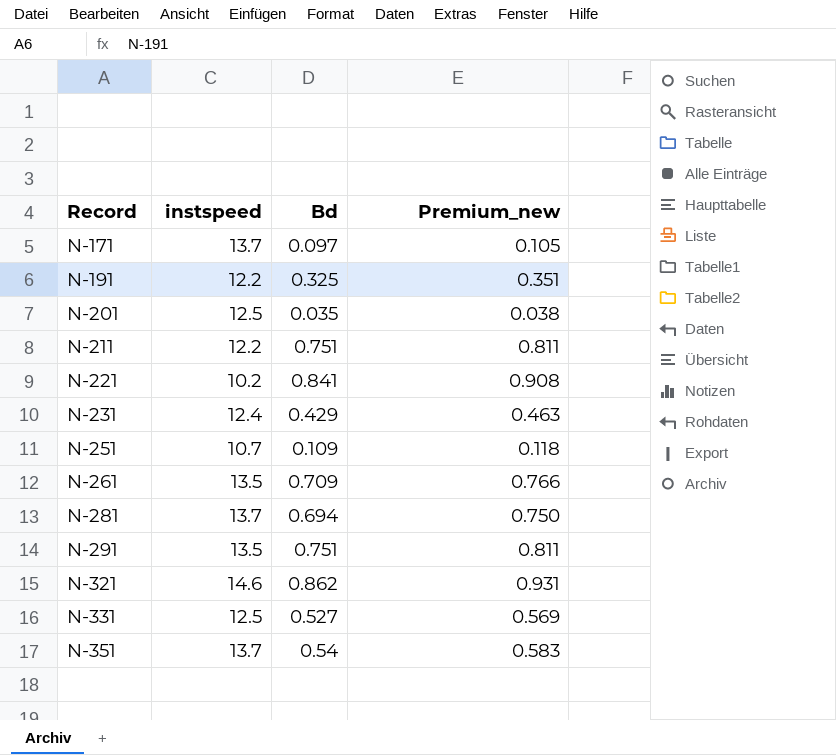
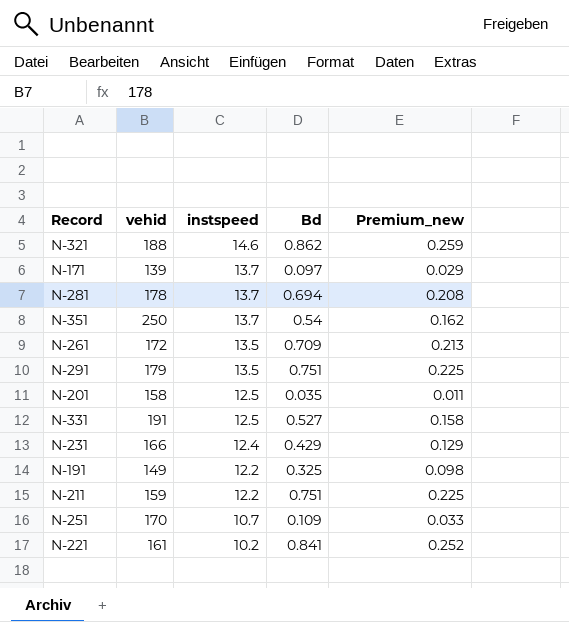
row order: Record ascending -> instspeed descending
column vehid | position: none -> 2
column Premium_new | formula: [Bd] * 1.08 -> [Bd] * 0.3

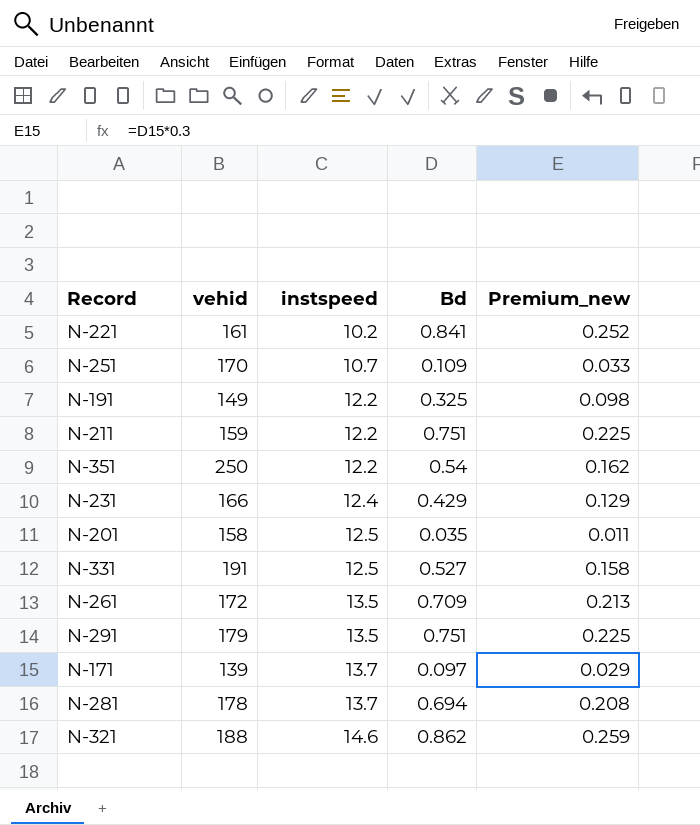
row order: instspeed descending -> instspeed ascending
N-351 | instspeed: 13.7 -> 12.2

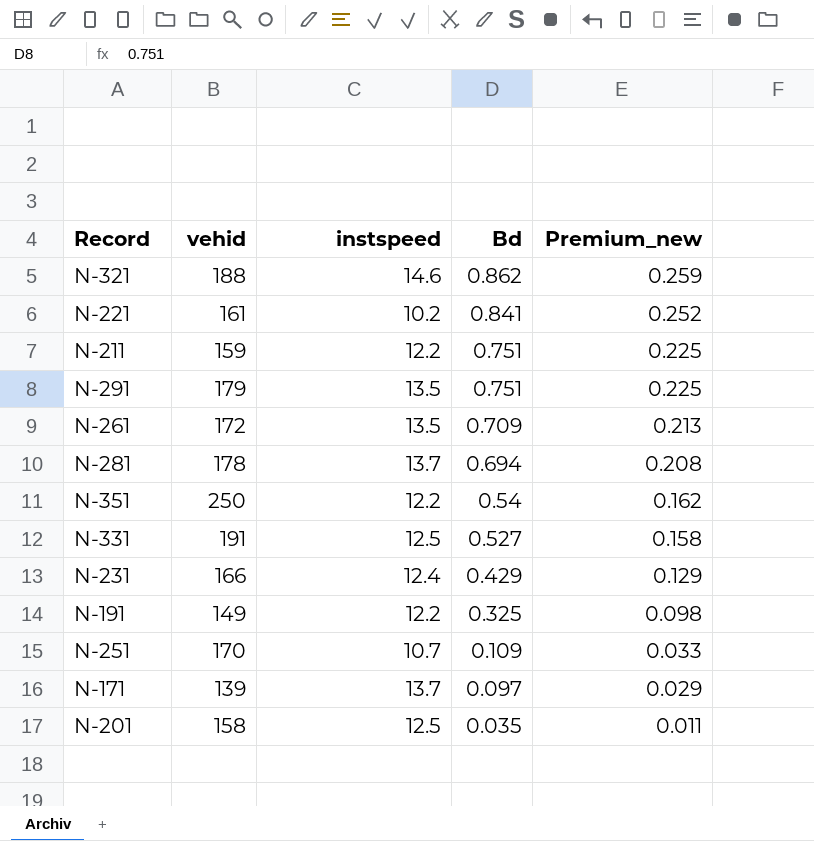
row order: instspeed ascending -> Bd descending

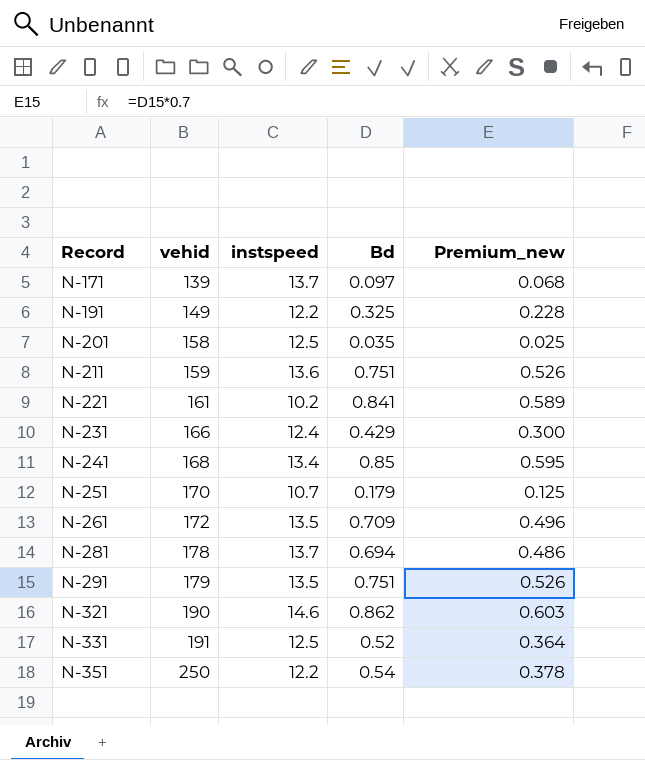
row order: Bd descending -> Record ascending
column Premium_new | formula: [Bd] * 0.3 -> [Bd] * 0.7
N-211 | instspeed: 12.2 -> 13.6
row N-241: none -> 168 | 13.4 | 0.85 | 0.595
N-251 | Bd: 0.109 -> 0.179
N-321 | vehid: 188 -> 190
N-331 | Bd: 0.527 -> 0.52

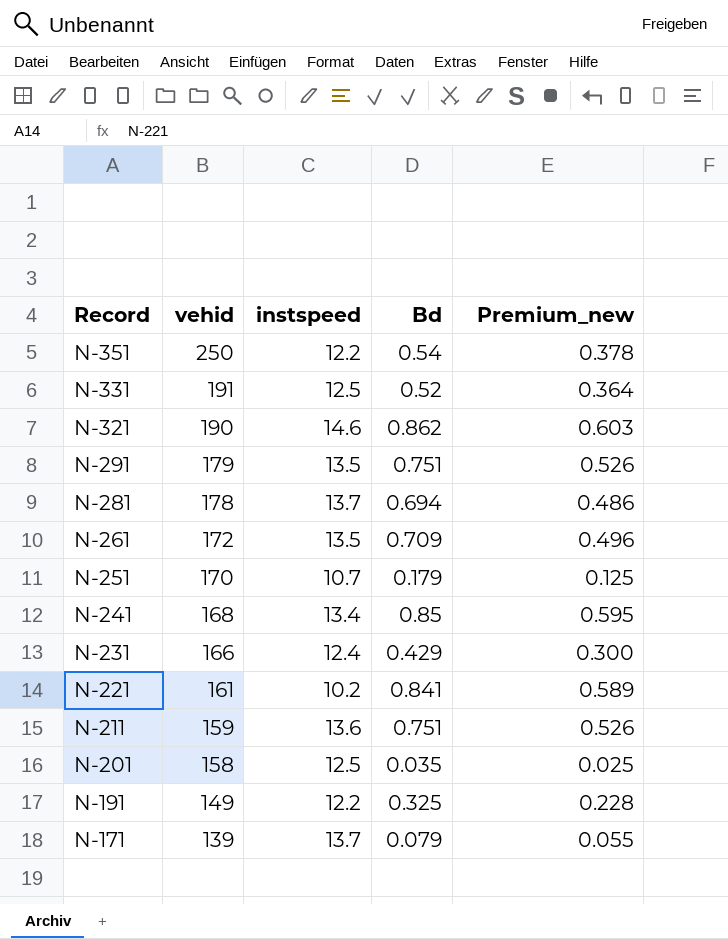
row order: Record ascending -> Record descending
N-171 | Bd: 0.097 -> 0.079
N-171 | Premium_new: 0.068 -> 0.055

